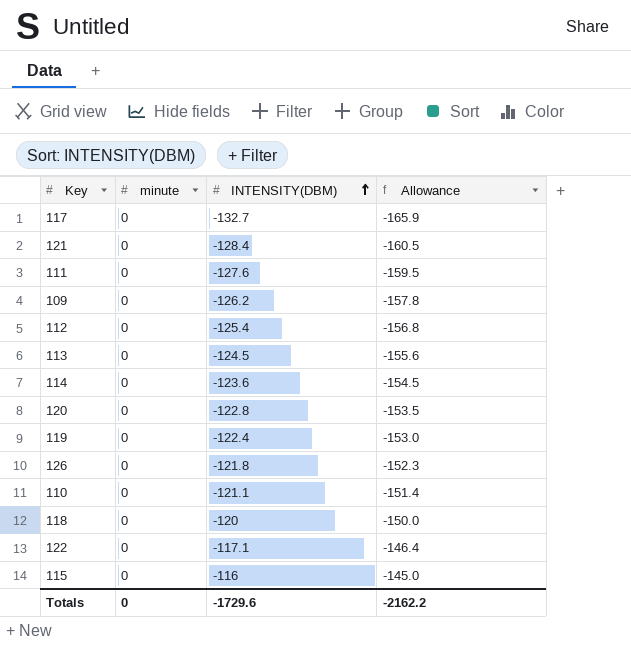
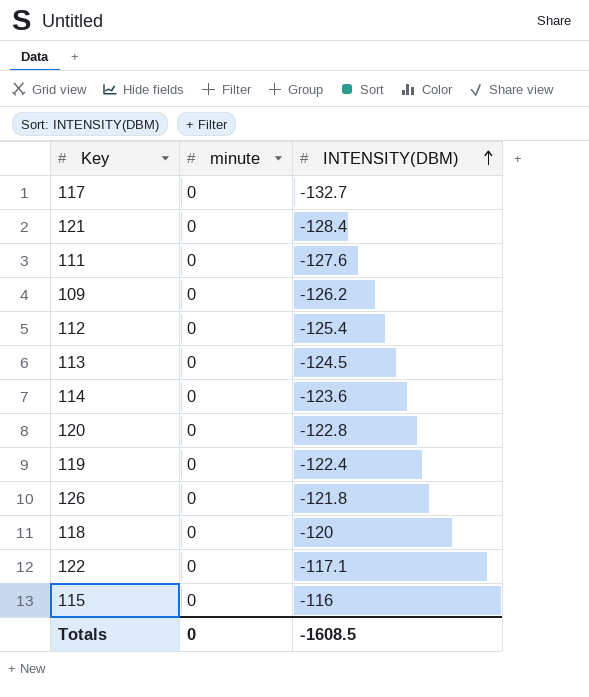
column Allowance | formula: [INTENSITY(DBM)] * 1.25 -> none
row 110: 0 | -121.1 | -151.4 -> none
Totals | INTENSITY(DBM): -1729.6 -> -1608.5

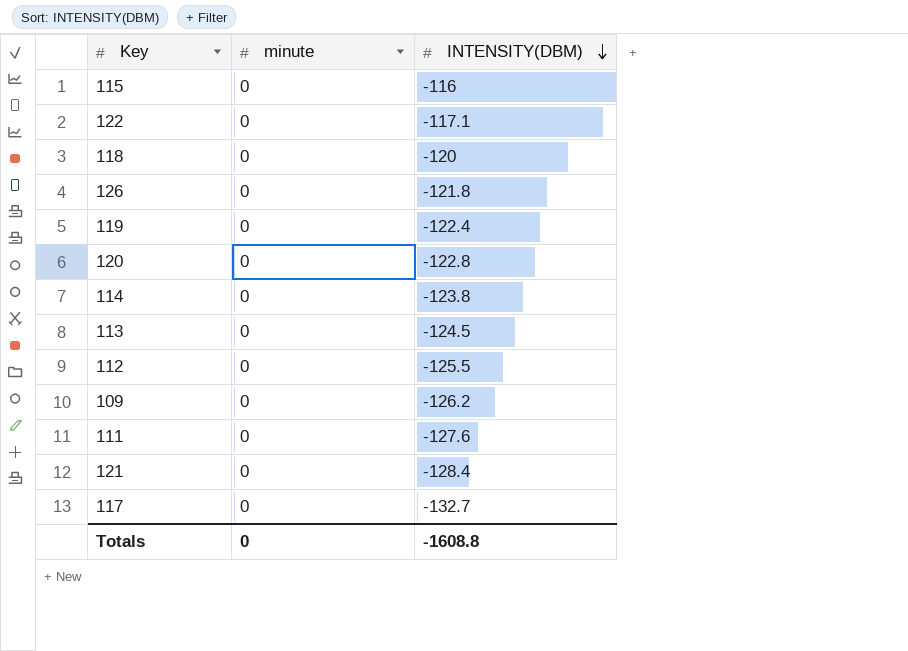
row order: INTENSITY(DBM) ascending -> INTENSITY(DBM) descending
114 | INTENSITY(DBM): -123.6 -> -123.8
112 | INTENSITY(DBM): -125.4 -> -125.5
Totals | INTENSITY(DBM): -1608.5 -> -1608.8

